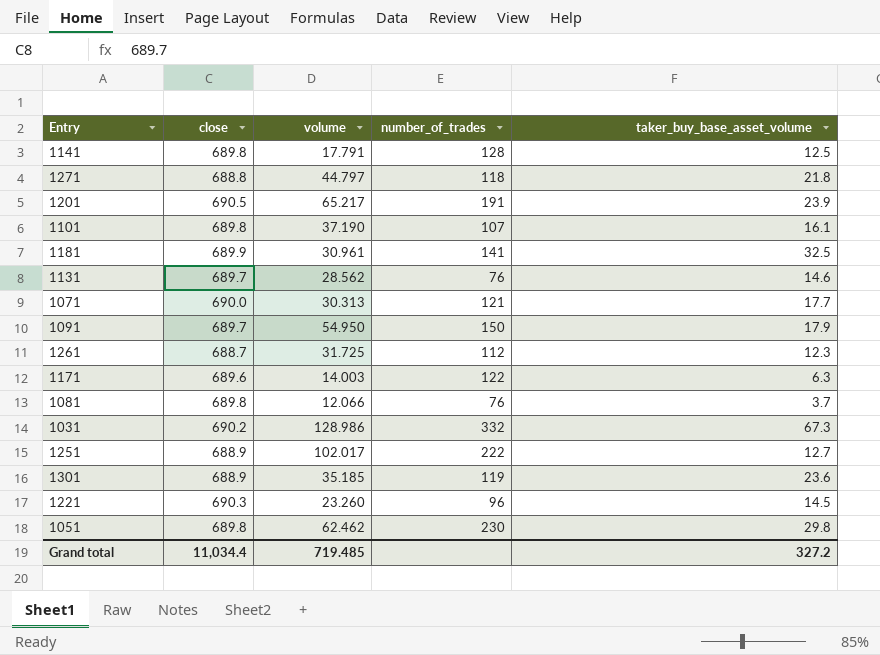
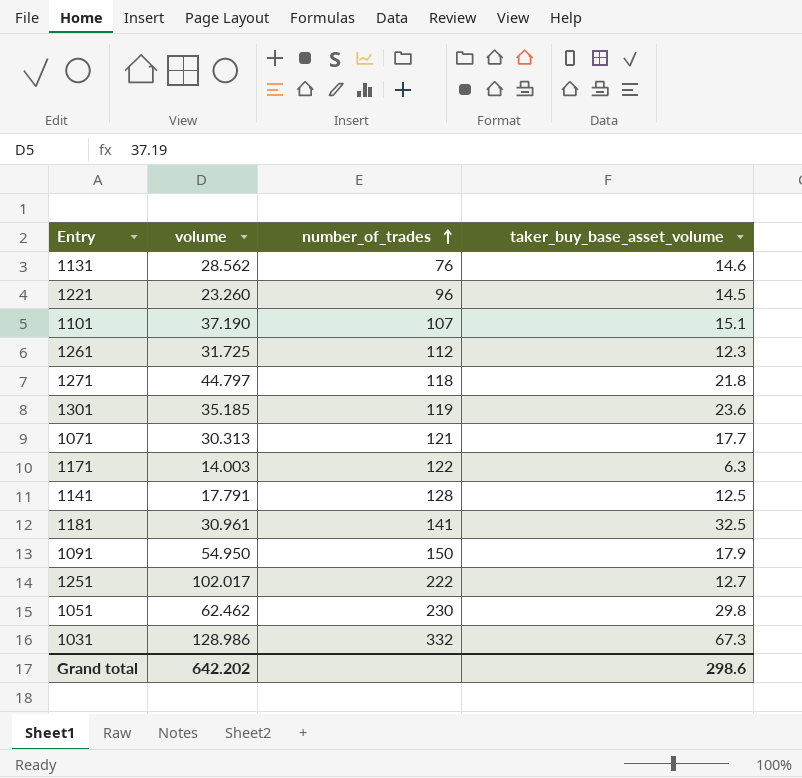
row order: none -> number_of_trades ascending
column close | position: 2 -> none
row 1201: 690.5 | 65.217 | 191 | 23.9 -> none
row 1081: 689.8 | 12.066 | 76 | 3.7 -> none
1101 | taker_buy_base_asset_volume: 16.1 -> 15.1
Grand total | volume: 719.485 -> 642.202
Grand total | taker_buy_base_asset_volume: 327.2 -> 298.6

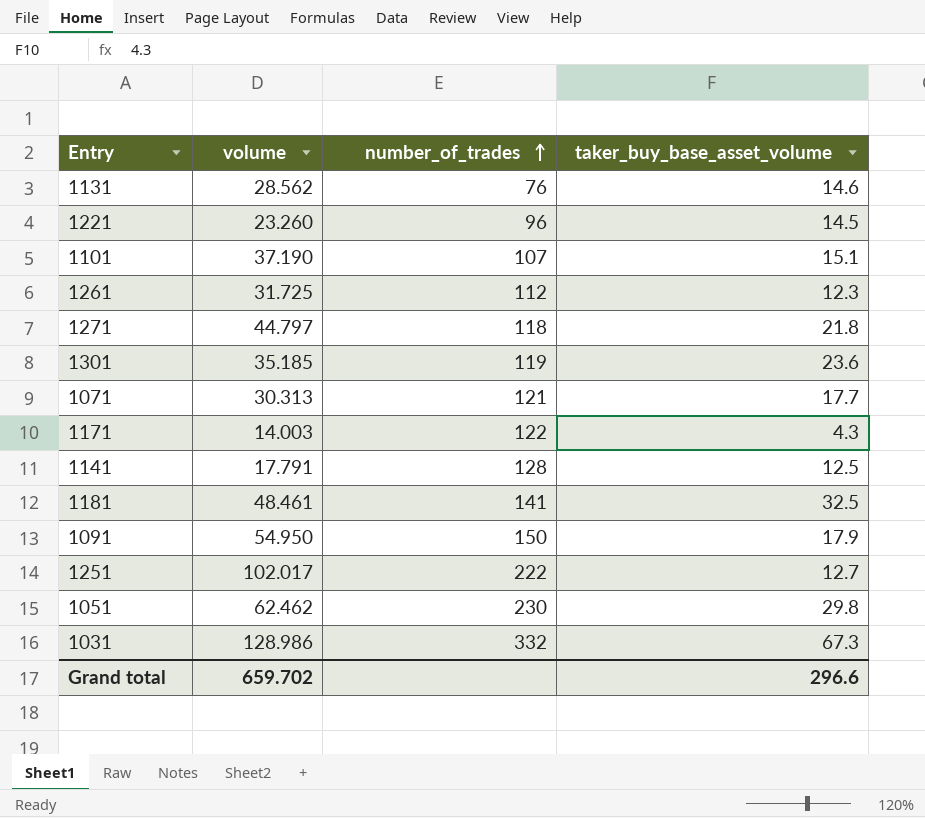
1171 | taker_buy_base_asset_volume: 6.3 -> 4.3
1181 | volume: 30.961 -> 48.461
Grand total | volume: 642.202 -> 659.702
Grand total | taker_buy_base_asset_volume: 298.6 -> 296.6

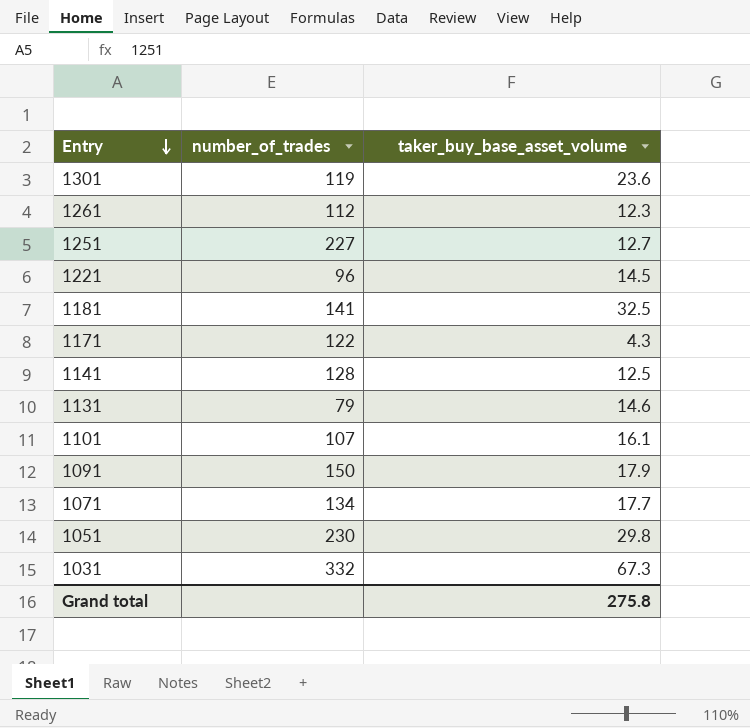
row order: number_of_trades ascending -> Entry descending
column volume | position: 2 -> none
row 1271: 44.797 | 118 | 21.8 -> none
1251 | number_of_trades: 222 -> 227
1131 | number_of_trades: 76 -> 79
1101 | taker_buy_base_asset_volume: 15.1 -> 16.1
1071 | number_of_trades: 121 -> 134
Grand total | taker_buy_base_asset_volume: 296.6 -> 275.8

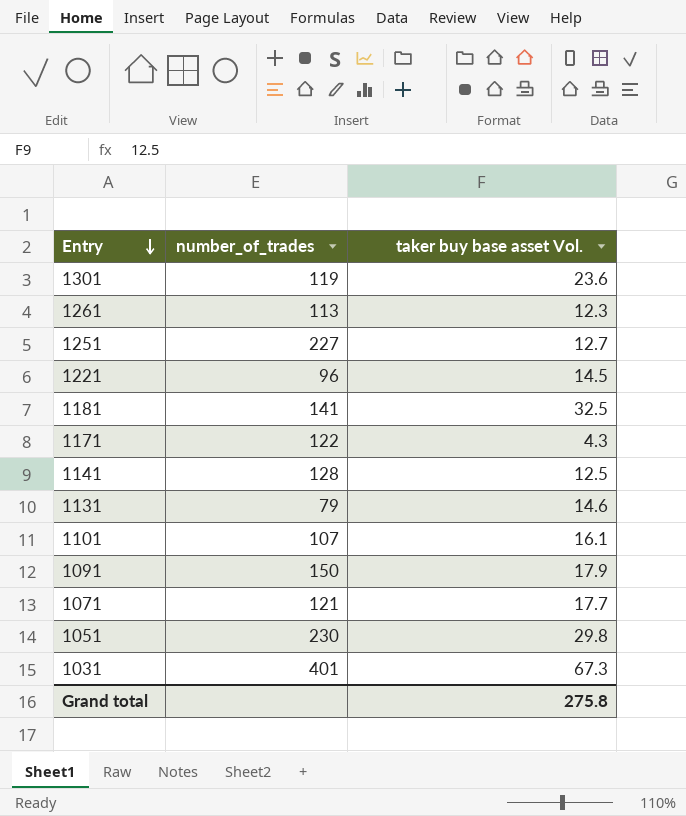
column name: taker_buy_base_asset_volume -> taker buy base asset Vol.
1261 | number_of_trades: 112 -> 113
1071 | number_of_trades: 134 -> 121
1031 | number_of_trades: 332 -> 401

